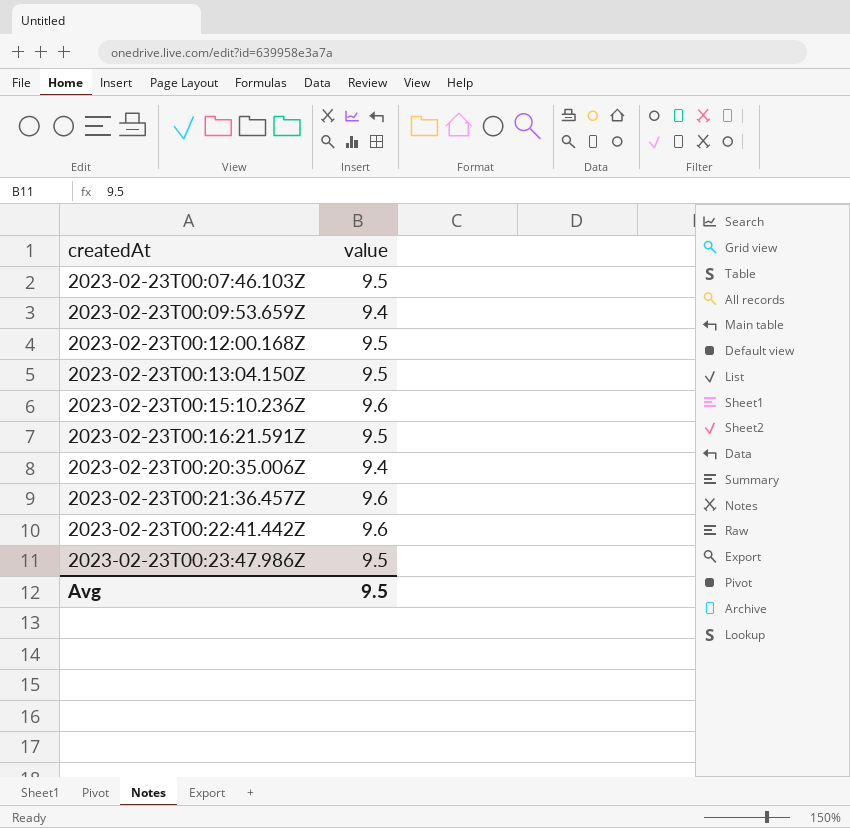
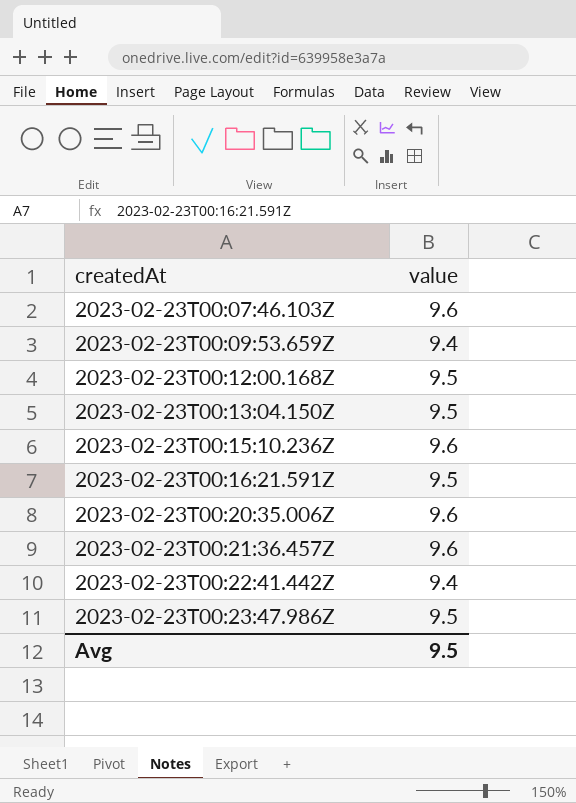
2023-02-23T00:07:46.103Z | value: 9.5 -> 9.6
2023-02-23T00:20:35.006Z | value: 9.4 -> 9.6
2023-02-23T00:22:41.442Z | value: 9.6 -> 9.4

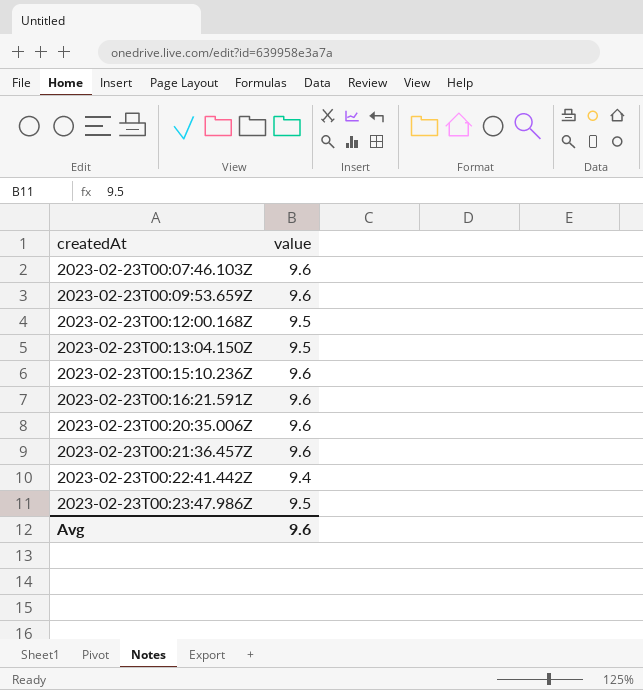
2023-02-23T00:09:53.659Z | value: 9.4 -> 9.6
2023-02-23T00:16:21.591Z | value: 9.5 -> 9.6
Avg | value: 9.5 -> 9.6

